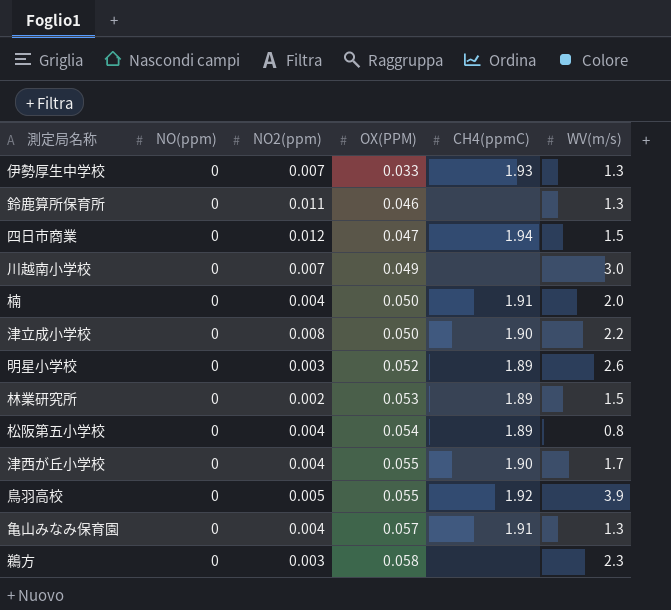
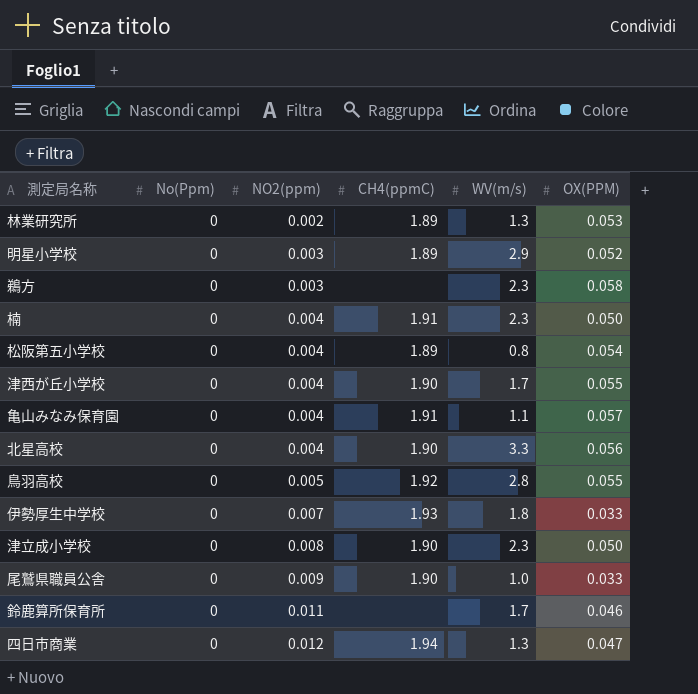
row order: OX(PPM) ascending -> NO2(ppm) ascending
column name: NO(ppm) -> No(Ppm)
column OX(PPM) | position: 4 -> 6
row 川越南小学校: 0 | 0.007 | 0.049 | none | 3.0 -> none
林業研究所 | WV(m/s): 1.5 -> 1.3
明星小学校 | WV(m/s): 2.6 -> 2.9
楠 | WV(m/s): 2.0 -> 2.3
亀山みなみ保育園 | WV(m/s): 1.3 -> 1.1
row 北星高校: none -> 0 | 0.004 | 1.90 | 3.3 | 0.056
鳥羽高校 | WV(m/s): 3.9 -> 2.8
伊勢厚生中学校 | WV(m/s): 1.3 -> 1.8
津立成小学校 | WV(m/s): 2.2 -> 2.3
row 尾鷲県職員公舎: none -> 0 | 0.009 | 1.90 | 1.0 | 0.033
鈴鹿算所保育所 | WV(m/s): 1.3 -> 1.7
四日市商業 | WV(m/s): 1.5 -> 1.3

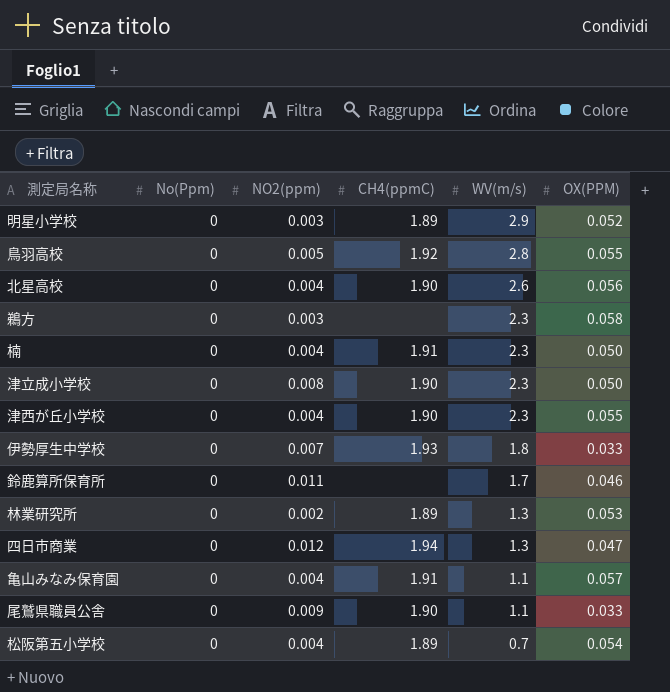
row order: NO2(ppm) ascending -> WV(m/s) descending
北星高校 | WV(m/s): 3.3 -> 2.6
津西が丘小学校 | WV(m/s): 1.7 -> 2.3
尾鷲県職員公舎 | WV(m/s): 1.0 -> 1.1
松阪第五小学校 | WV(m/s): 0.8 -> 0.7

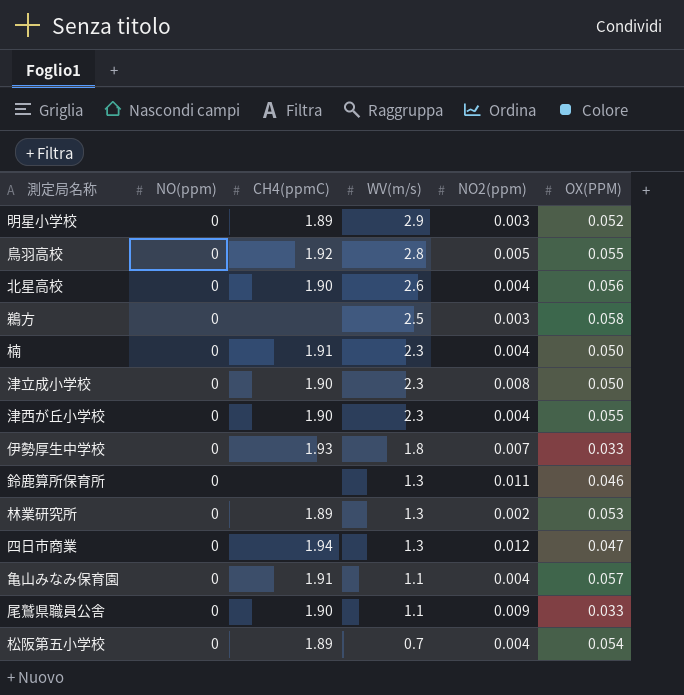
column name: No(Ppm) -> NO(ppm)
column NO2(ppm) | position: 3 -> 5
鵜方 | WV(m/s): 2.3 -> 2.5
鈴鹿算所保育所 | WV(m/s): 1.7 -> 1.3

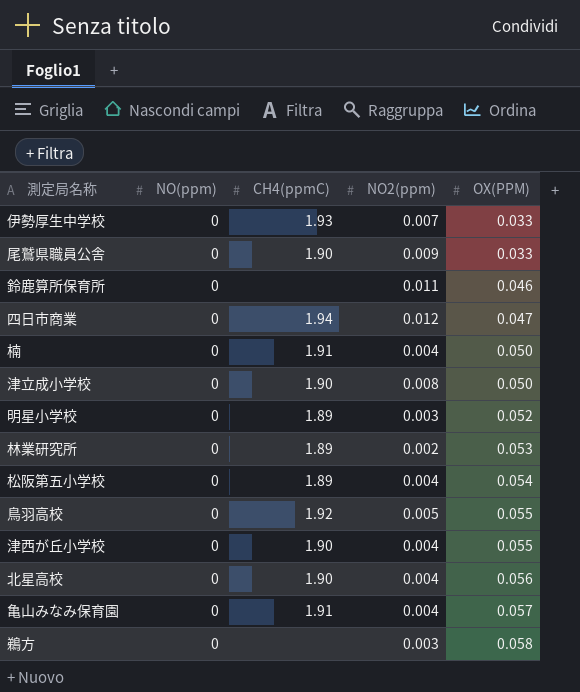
row order: WV(m/s) descending -> OX(PPM) ascending
column WV(m/s) | position: 4 -> none

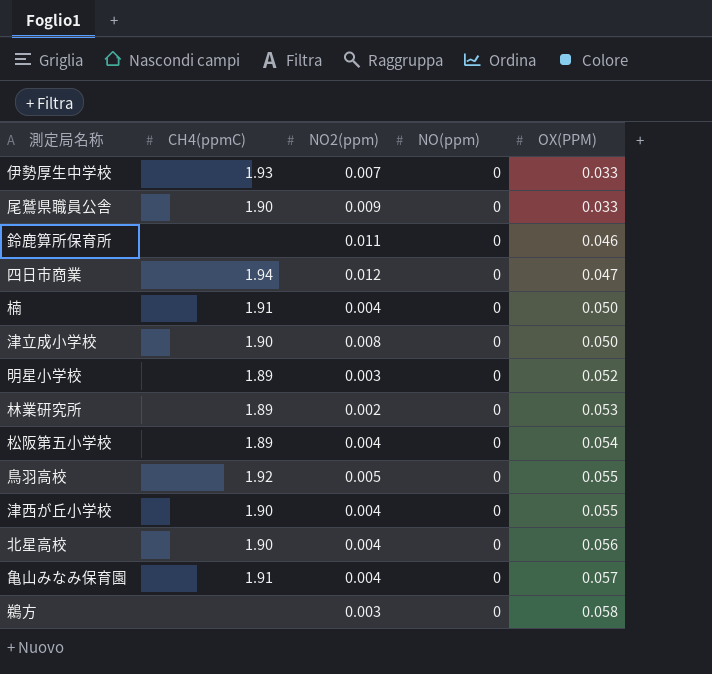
column NO(ppm) | position: 2 -> 4

